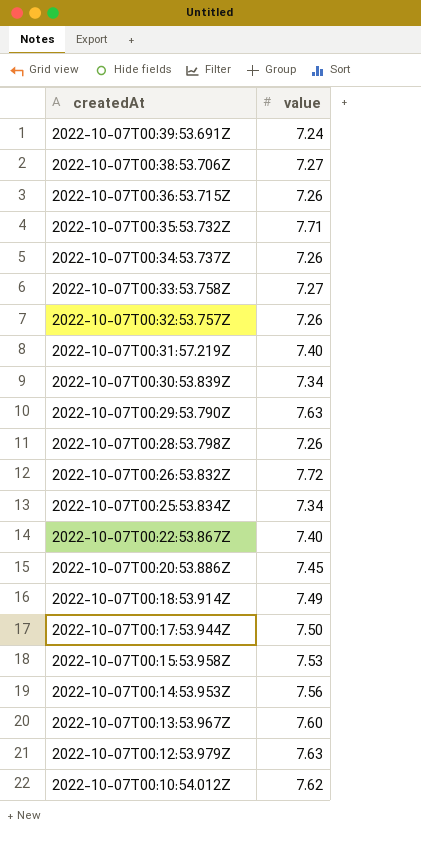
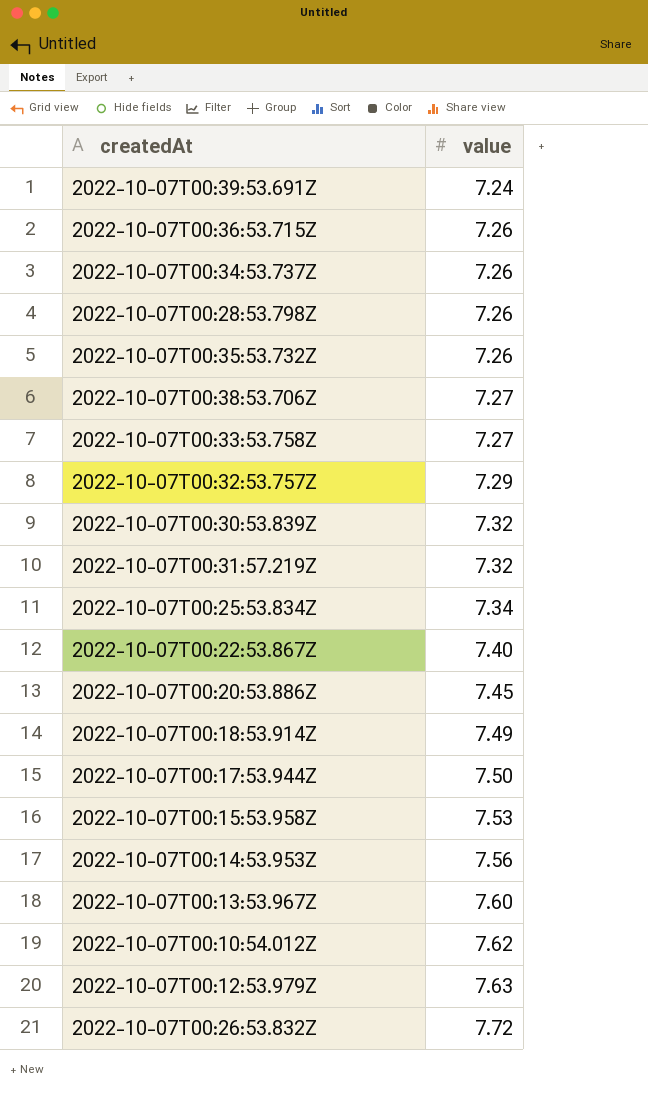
row order: createdAt descending -> value ascending
row 2022-10-07T00:29:53.790Z: 7.63 -> none
2022-10-07T00:35:53.732Z | value: 7.71 -> 7.26
2022-10-07T00:32:53.757Z | value: 7.26 -> 7.29
2022-10-07T00:30:53.839Z | value: 7.34 -> 7.32
2022-10-07T00:31:57.219Z | value: 7.40 -> 7.32

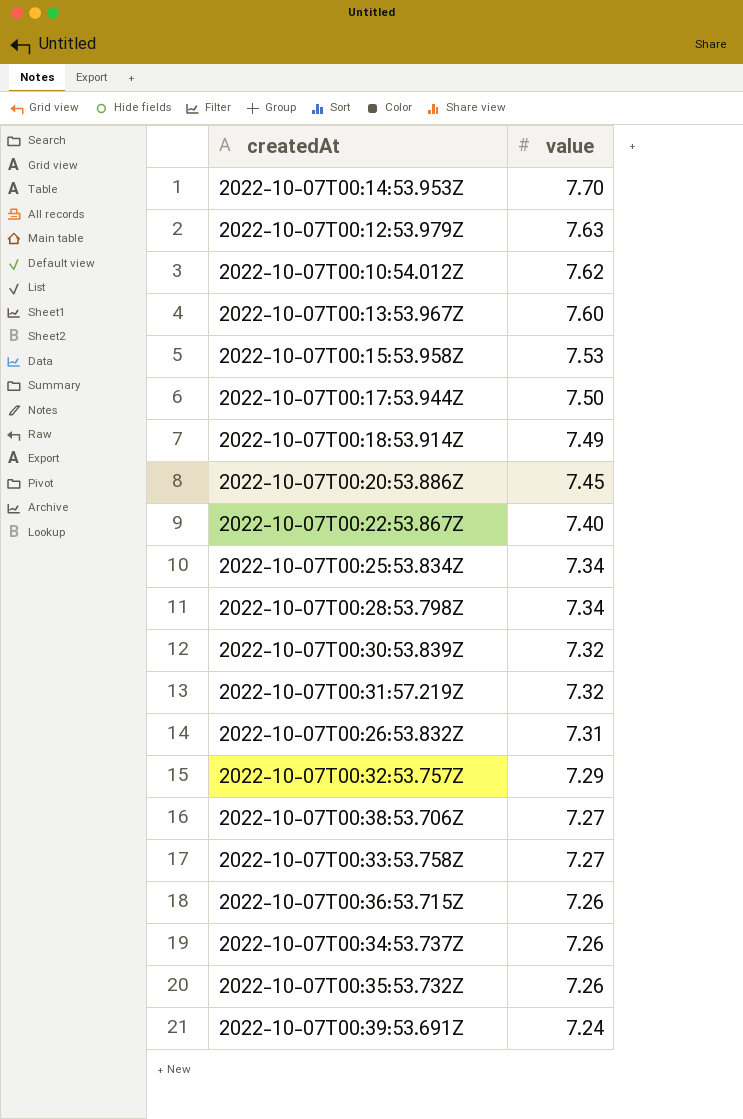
row order: value ascending -> value descending
2022-10-07T00:14:53.953Z | value: 7.56 -> 7.70
2022-10-07T00:28:53.798Z | value: 7.26 -> 7.34
2022-10-07T00:26:53.832Z | value: 7.72 -> 7.31

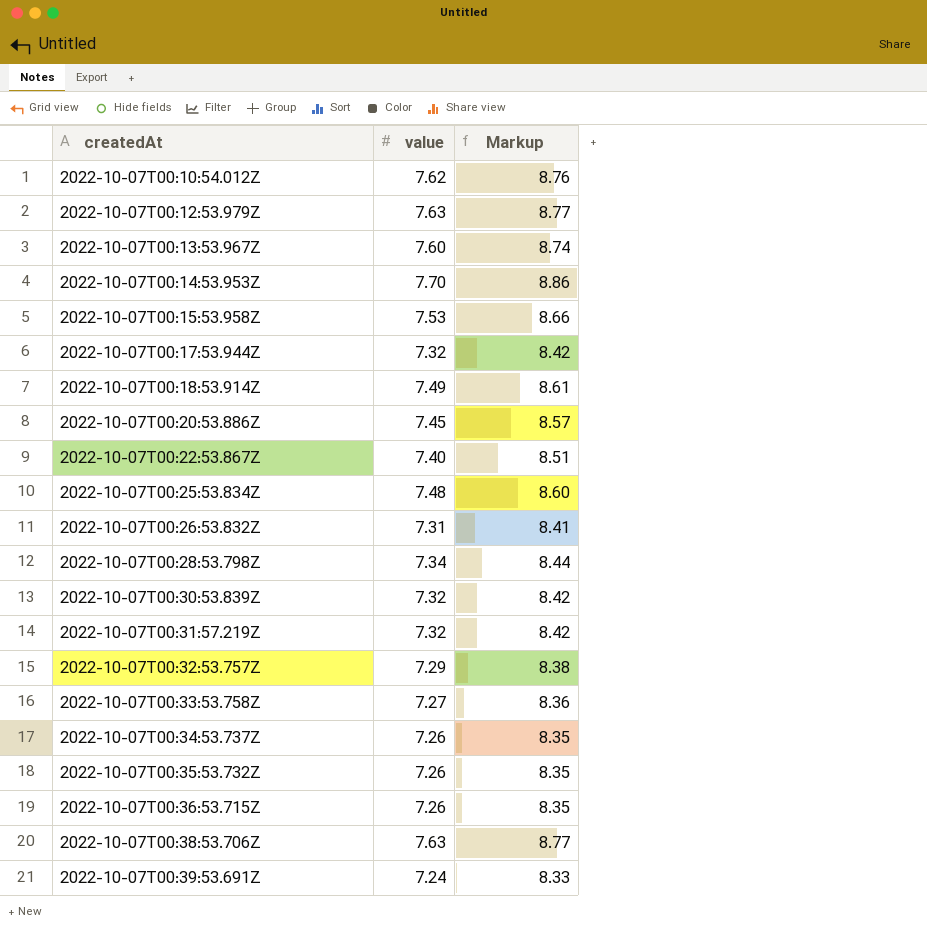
row order: value descending -> createdAt ascending
column Markup | formula: none -> [value] * 1.15
2022-10-07T00:17:53.944Z | value: 7.50 -> 7.32
2022-10-07T00:25:53.834Z | value: 7.34 -> 7.48
2022-10-07T00:38:53.706Z | value: 7.27 -> 7.63

